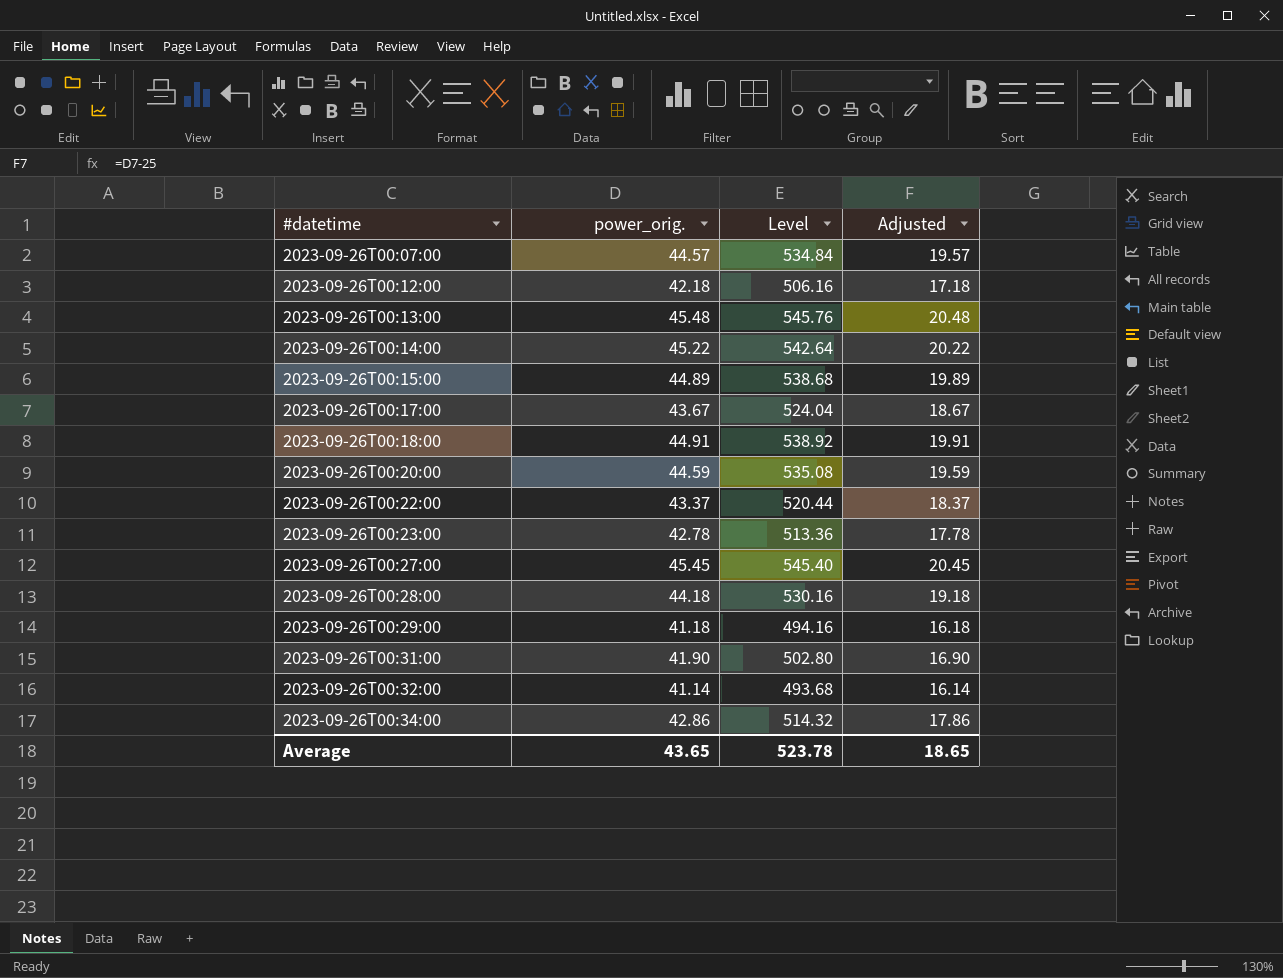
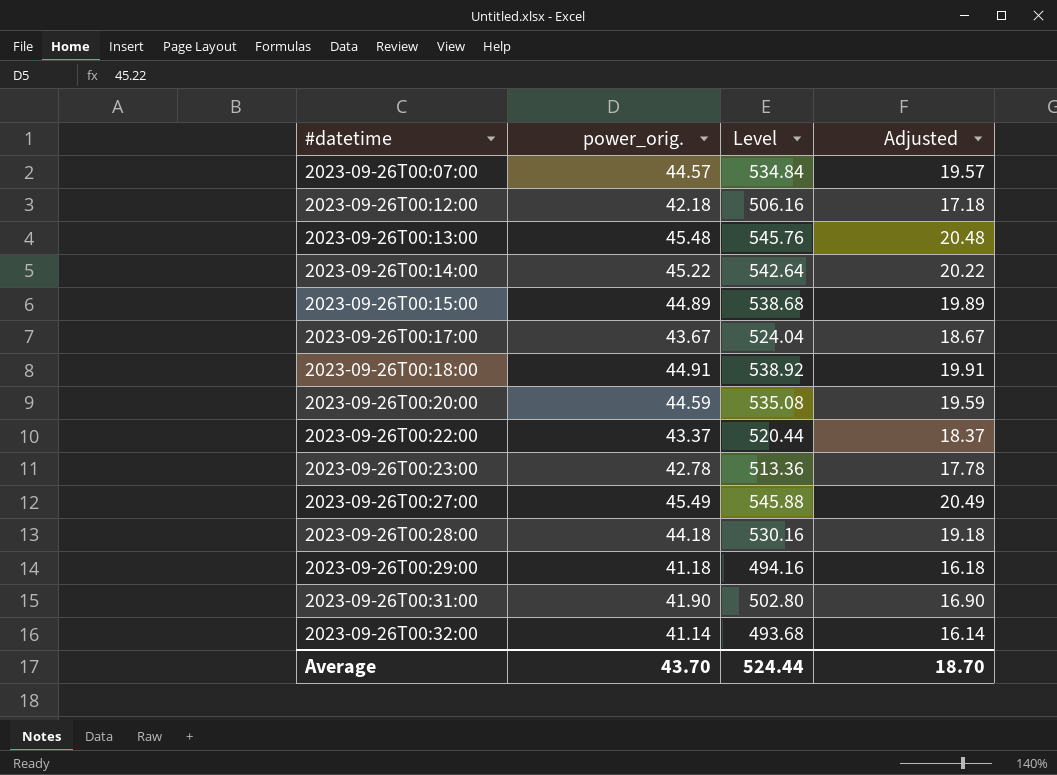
row 2023-09-26T00:34:00: 42.86 | 514.32 | 17.86 -> none
2023-09-26T00:27:00 | power_orig.: 45.45 -> 45.49
2023-09-26T00:27:00 | Level: 545.40 -> 545.88
2023-09-26T00:27:00 | Adjusted: 20.45 -> 20.49
Average | power_orig.: 43.65 -> 43.70
Average | Level: 523.78 -> 524.44
Average | Adjusted: 18.65 -> 18.70

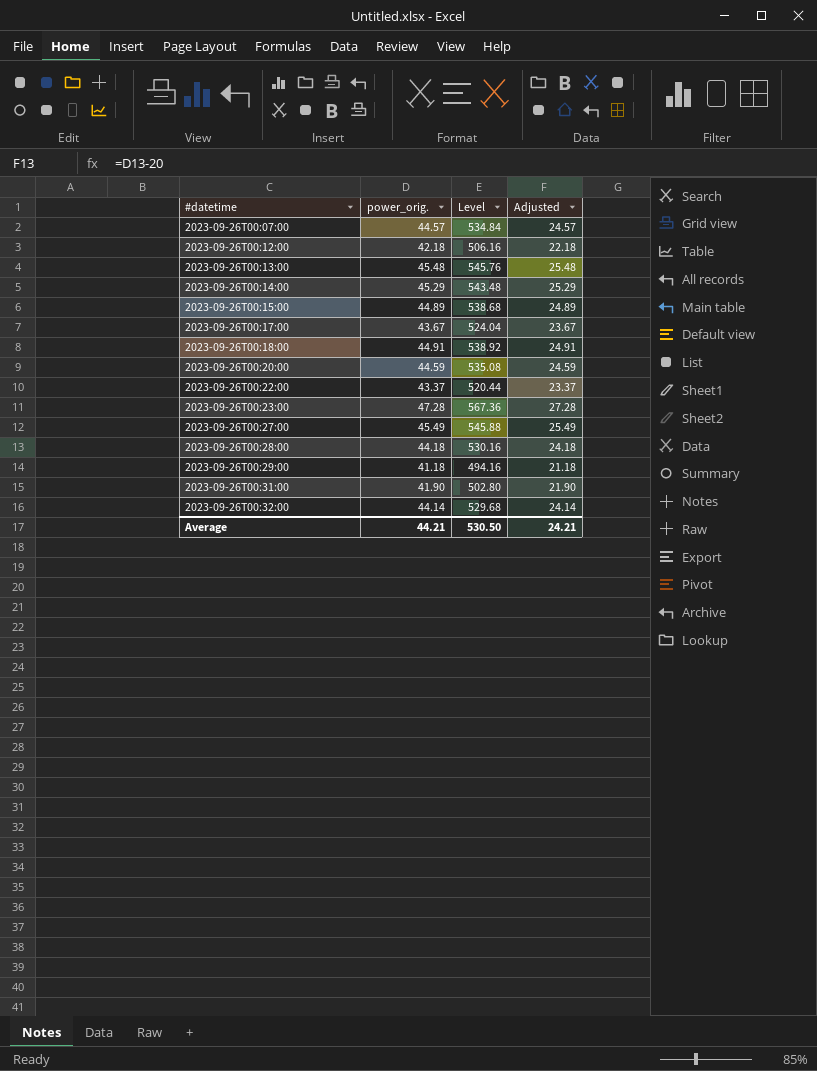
column Adjusted | formula: [power_orig.] - 25 -> [power_orig.] - 20
2023-09-26T00:14:00 | power_orig.: 45.22 -> 45.29
2023-09-26T00:14:00 | Level: 542.64 -> 543.48
2023-09-26T00:23:00 | power_orig.: 42.78 -> 47.28
2023-09-26T00:23:00 | Level: 513.36 -> 567.36
2023-09-26T00:32:00 | power_orig.: 41.14 -> 44.14
2023-09-26T00:32:00 | Level: 493.68 -> 529.68
Average | power_orig.: 43.70 -> 44.21
Average | Level: 524.44 -> 530.50
Average | Adjusted: 18.70 -> 24.21

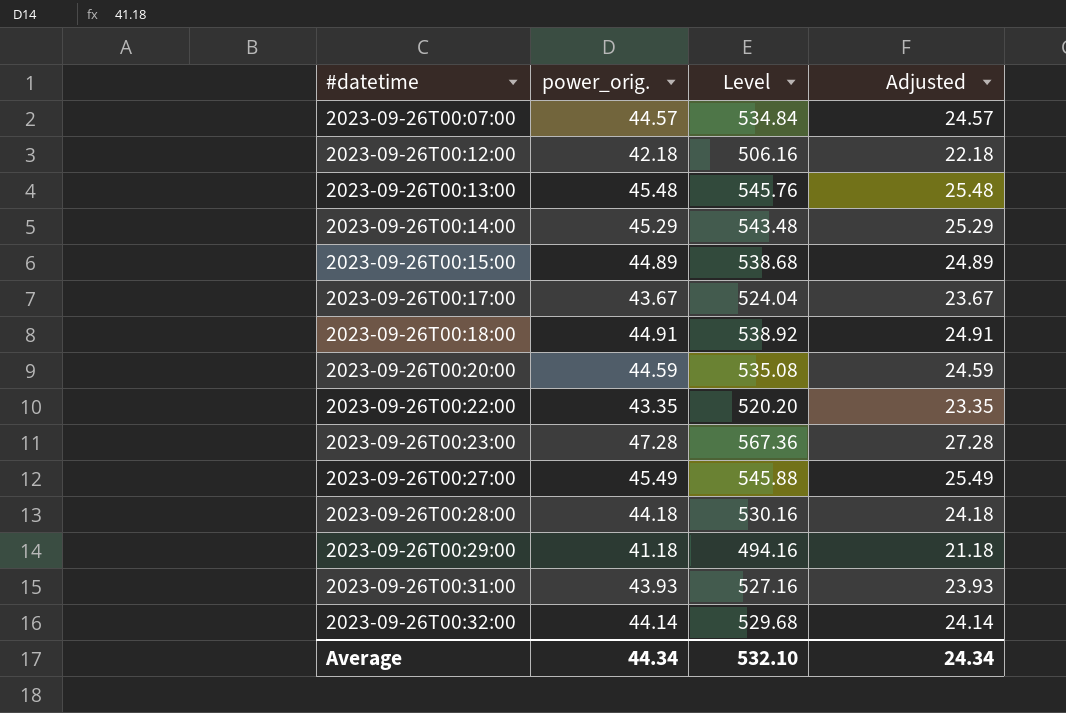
2023-09-26T00:22:00 | power_orig.: 43.37 -> 43.35
2023-09-26T00:22:00 | Level: 520.44 -> 520.20
2023-09-26T00:22:00 | Adjusted: 23.37 -> 23.35
2023-09-26T00:31:00 | power_orig.: 41.90 -> 43.93
2023-09-26T00:31:00 | Level: 502.80 -> 527.16
2023-09-26T00:31:00 | Adjusted: 21.90 -> 23.93
Average | power_orig.: 44.21 -> 44.34
Average | Level: 530.50 -> 532.10
Average | Adjusted: 24.21 -> 24.34

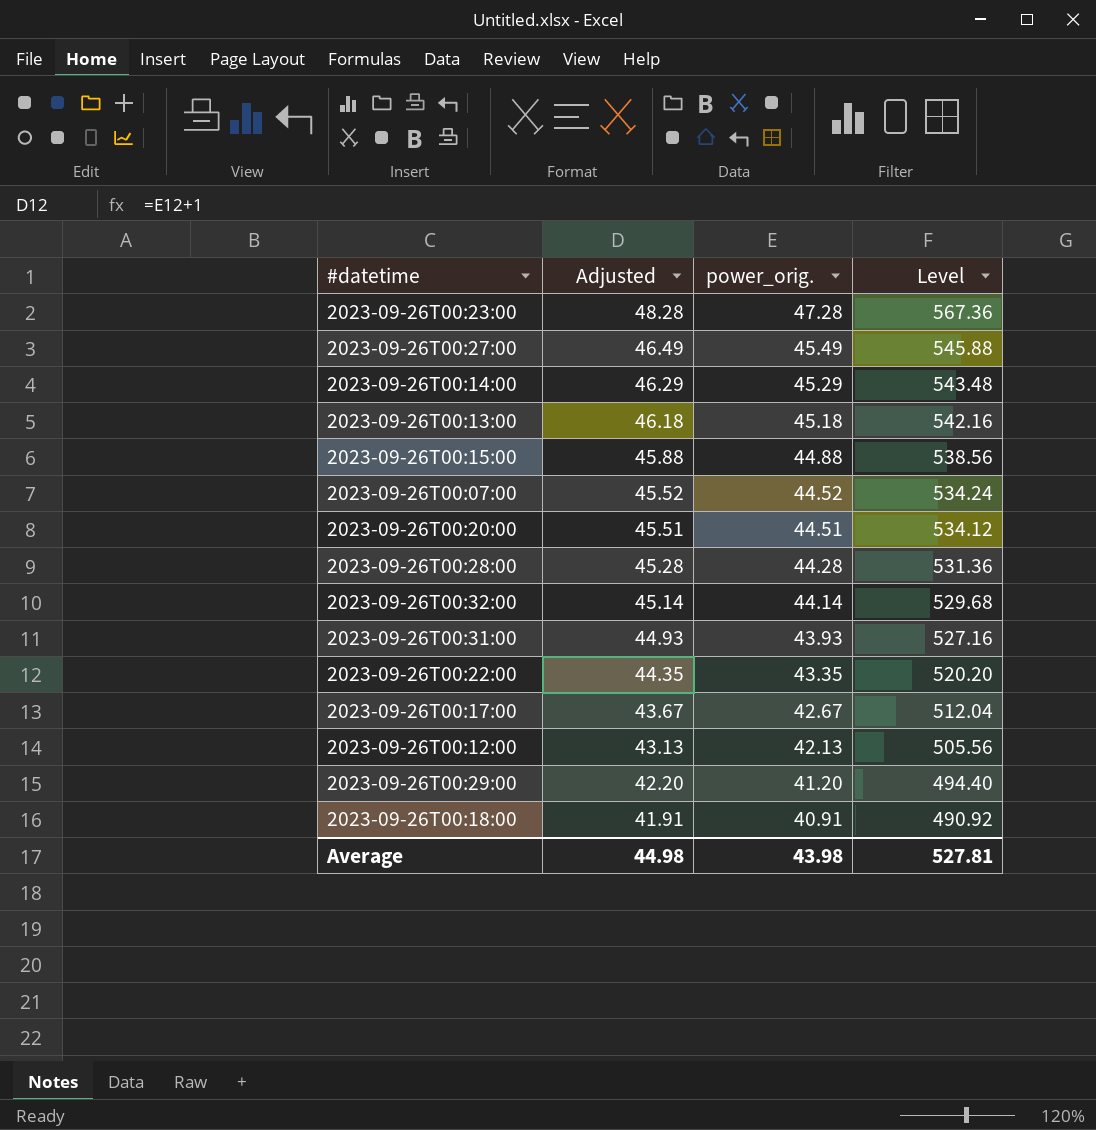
row order: #datetime ascending -> Adjusted descending
column Adjusted | formula: [power_orig.] - 20 -> [power_orig.] + 1
column Adjusted | position: 4 -> 2
2023-09-26T00:13:00 | power_orig.: 45.48 -> 45.18
2023-09-26T00:13:00 | Level: 545.76 -> 542.16
2023-09-26T00:15:00 | power_orig.: 44.89 -> 44.88
2023-09-26T00:15:00 | Level: 538.68 -> 538.56
2023-09-26T00:07:00 | power_orig.: 44.57 -> 44.52
2023-09-26T00:07:00 | Level: 534.84 -> 534.24
2023-09-26T00:20:00 | power_orig.: 44.59 -> 44.51
2023-09-26T00:20:00 | Level: 535.08 -> 534.12
2023-09-26T00:28:00 | power_orig.: 44.18 -> 44.28
2023-09-26T00:28:00 | Level: 530.16 -> 531.36
2023-09-26T00:17:00 | power_orig.: 43.67 -> 42.67
2023-09-26T00:17:00 | Level: 524.04 -> 512.04
2023-09-26T00:12:00 | power_orig.: 42.18 -> 42.13
2023-09-26T00:12:00 | Level: 506.16 -> 505.56
2023-09-26T00:29:00 | power_orig.: 41.18 -> 41.20
2023-09-26T00:29:00 | Level: 494.16 -> 494.40
2023-09-26T00:18:00 | power_orig.: 44.91 -> 40.91
2023-09-26T00:18:00 | Level: 538.92 -> 490.92
Average | Adjusted: 24.34 -> 44.98
Average | power_orig.: 44.34 -> 43.98
Average | Level: 532.10 -> 527.81

